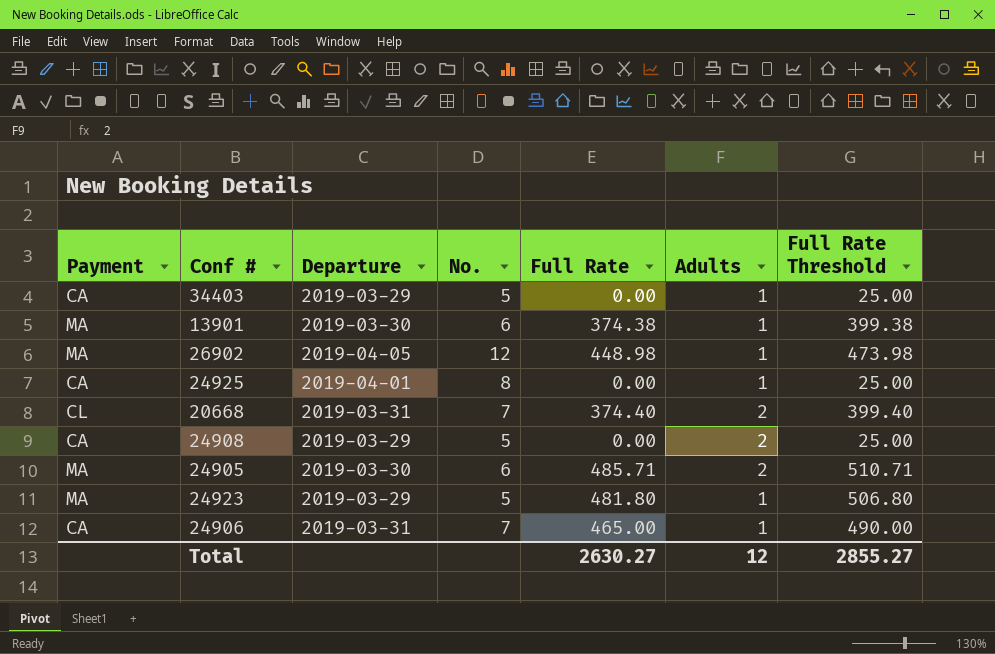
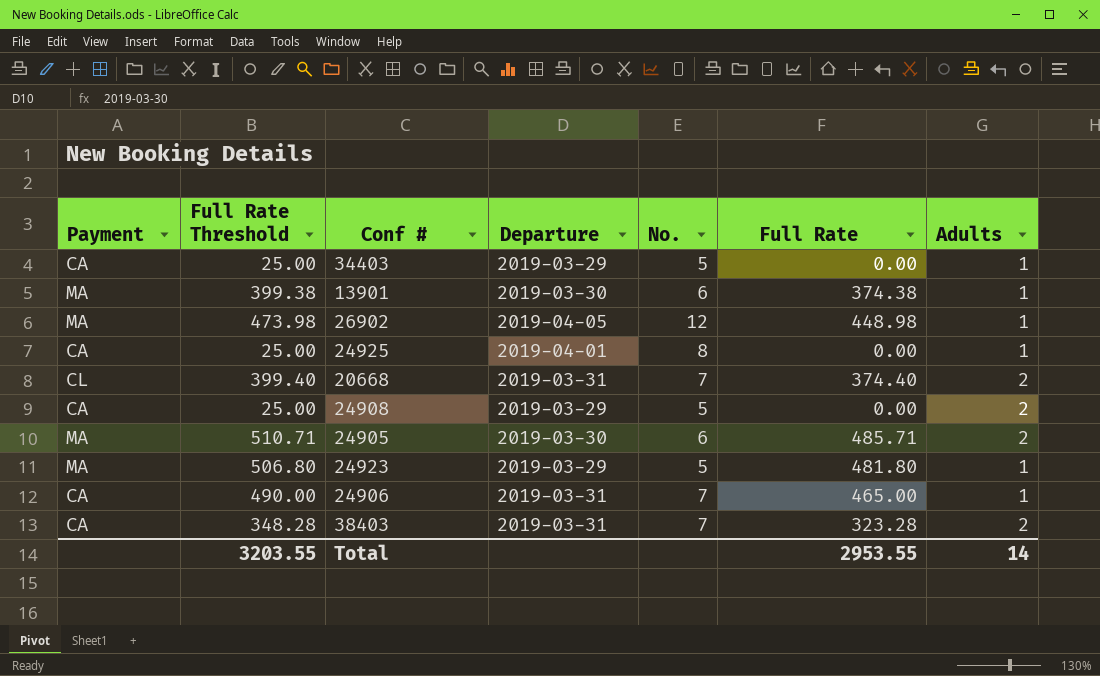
column Full Rate Threshold | position: 7 -> 2
row 38403: none -> CA | 348.28 | 2019-03-31 | 7 | 323.28 | 2
Total | Full Rate Threshold: 2855.27 -> 3203.55
Total | Full Rate: 2630.27 -> 2953.55
Total | Adults: 12 -> 14

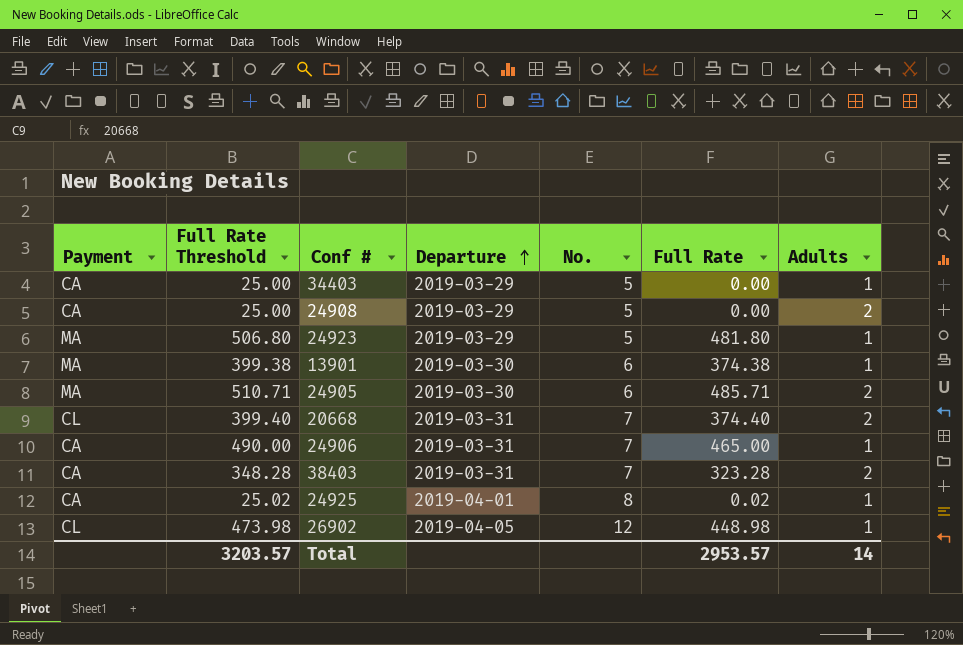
row order: none -> Departure ascending
24925 | Full Rate Threshold: 25.00 -> 25.02
24925 | Full Rate: 0.00 -> 0.02
26902 | Payment: MA -> CL
Total | Full Rate Threshold: 3203.55 -> 3203.57
Total | Full Rate: 2953.55 -> 2953.57

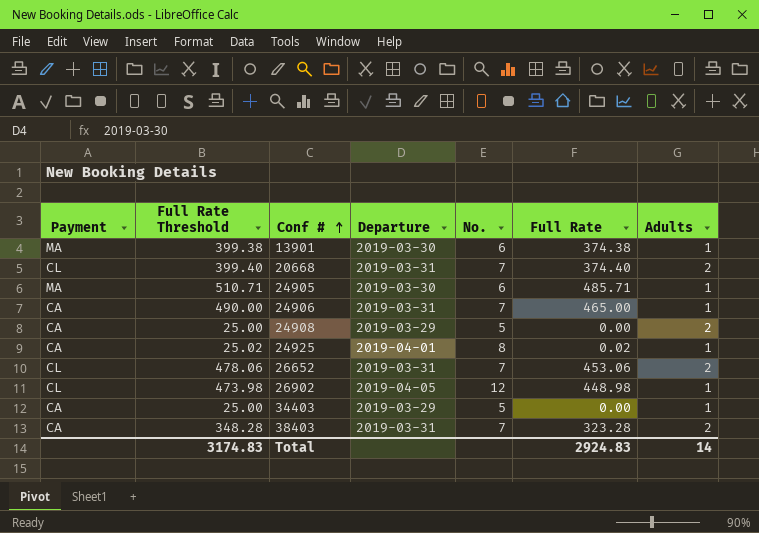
row order: Departure ascending -> Conf # ascending
row 24923: MA | 506.80 | 2019-03-29 | 5 | 481.80 | 1 -> none
24905 | Adults: 2 -> 1
row 26652: none -> CL | 478.06 | 2019-03-31 | 7 | 453.06 | 2
Total | Full Rate Threshold: 3203.57 -> 3174.83
Total | Full Rate: 2953.57 -> 2924.83

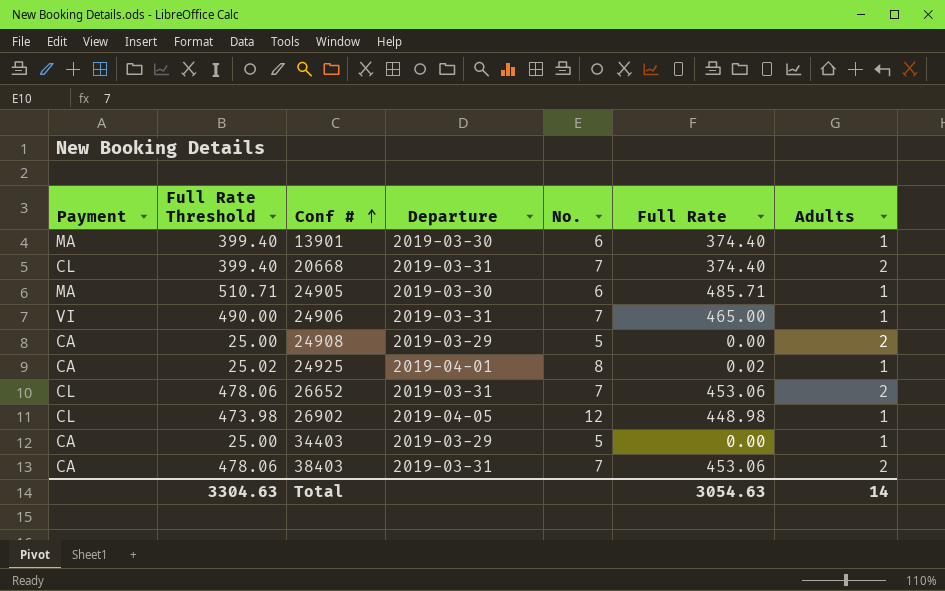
13901 | Full Rate Threshold: 399.38 -> 399.40
13901 | Full Rate: 374.38 -> 374.40
24906 | Payment: CA -> VI
38403 | Full Rate Threshold: 348.28 -> 478.06
38403 | Full Rate: 323.28 -> 453.06
Total | Full Rate Threshold: 3174.83 -> 3304.63
Total | Full Rate: 2924.83 -> 3054.63

